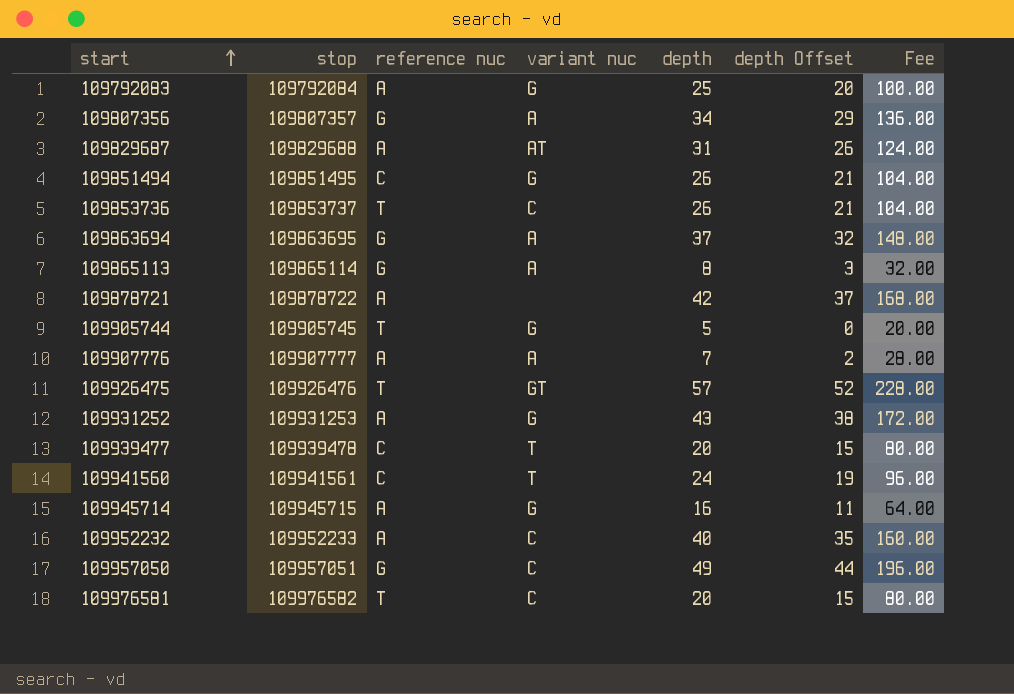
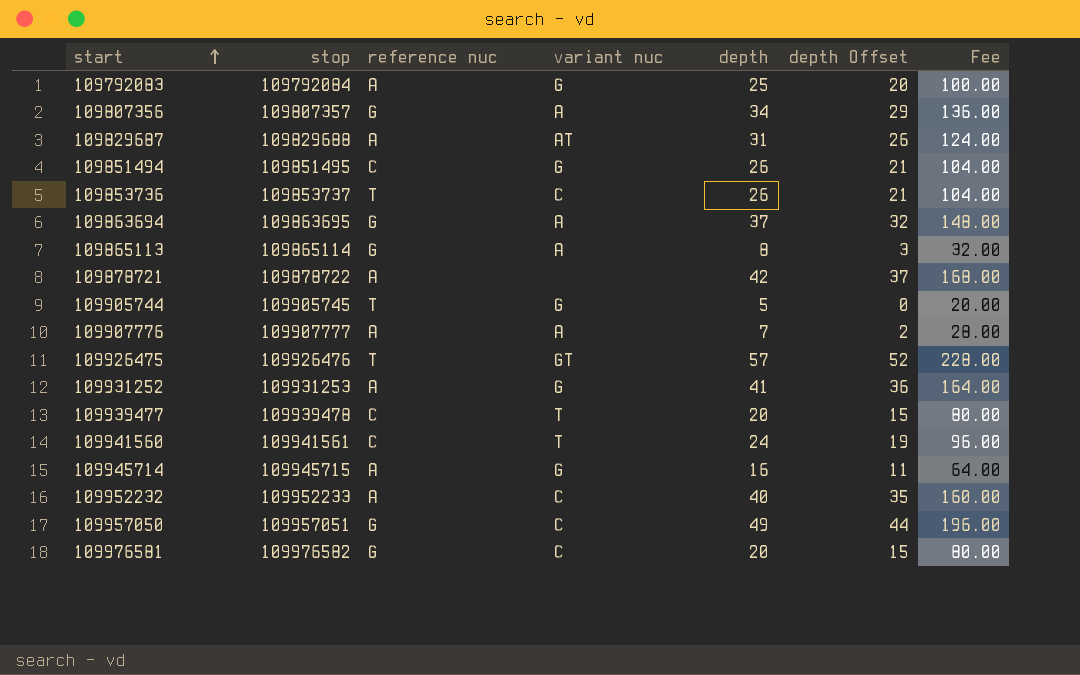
109931252 | depth: 43 -> 41
109931252 | depth Offset: 38 -> 36
109931252 | Fee: 172.00 -> 164.00
109976581 | reference nuc: T -> G

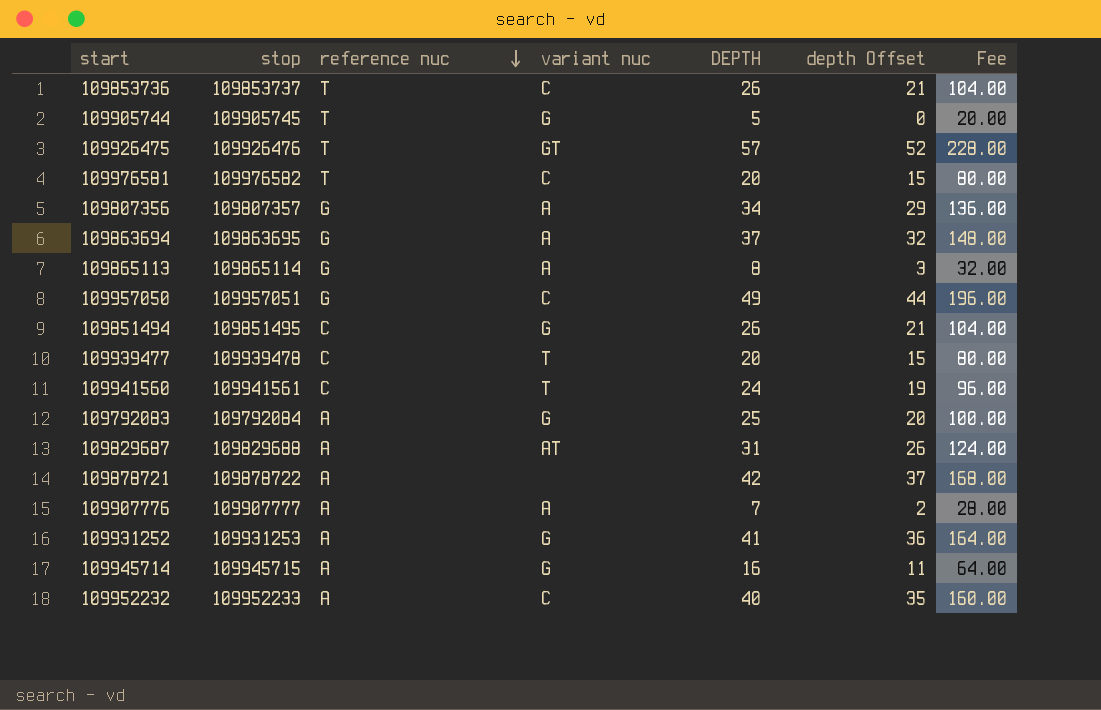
row order: start ascending -> reference nuc descending
column name: depth -> DEPTH
109976581 | reference nuc: G -> T

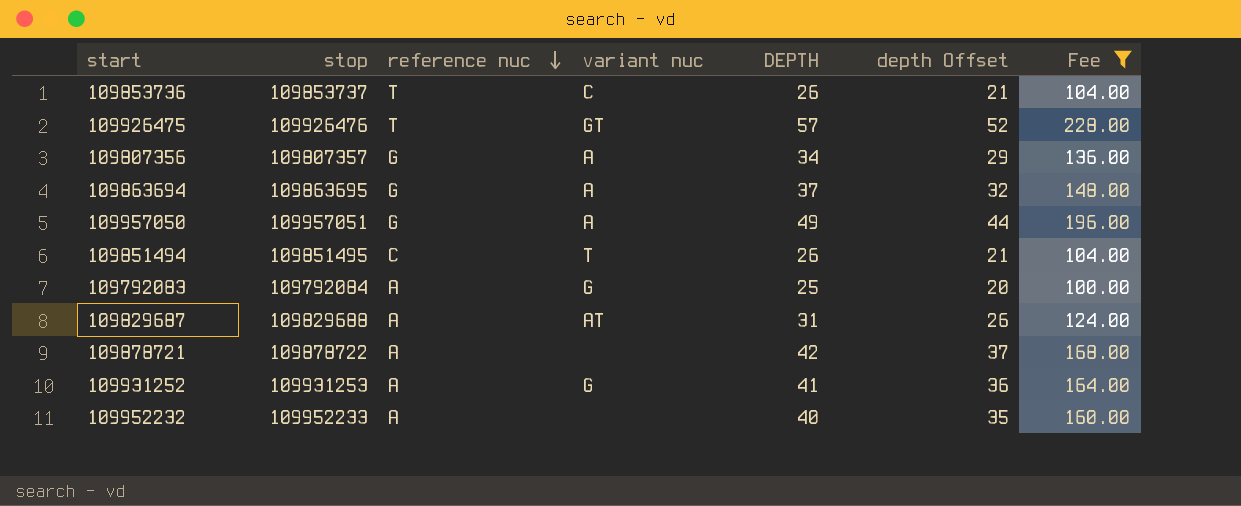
filter: none -> Fee >= 100.00
109957050 | variant nuc: C -> A
109851494 | variant nuc: G -> T
109952232 | variant nuc: C -> none

